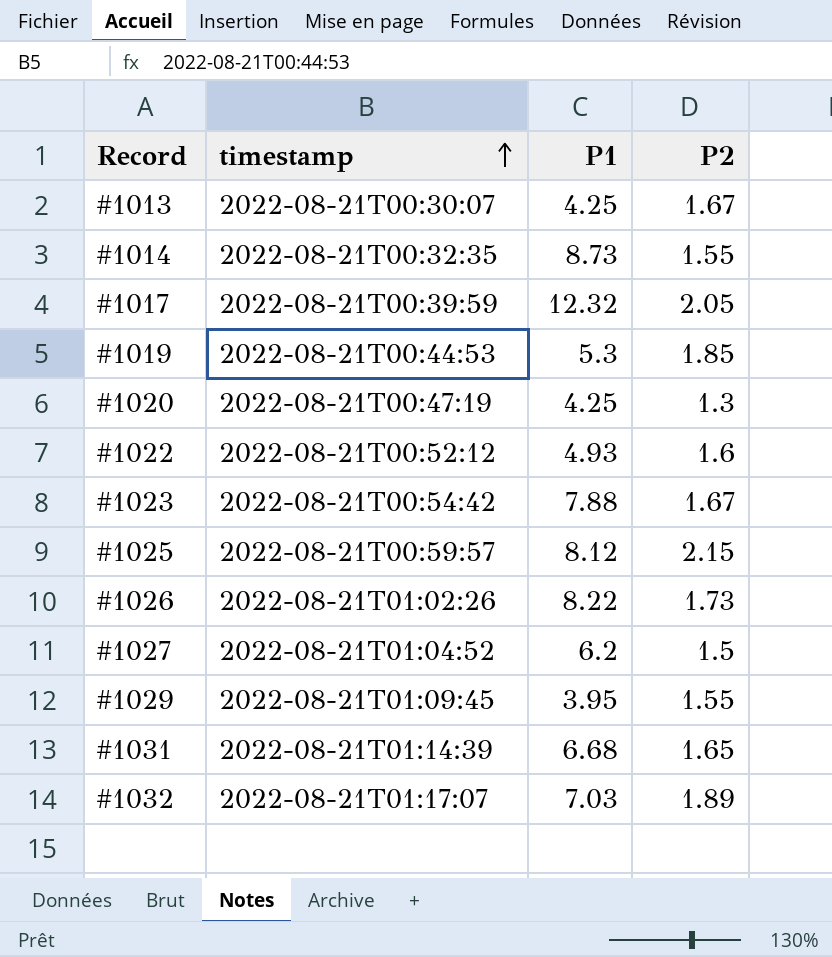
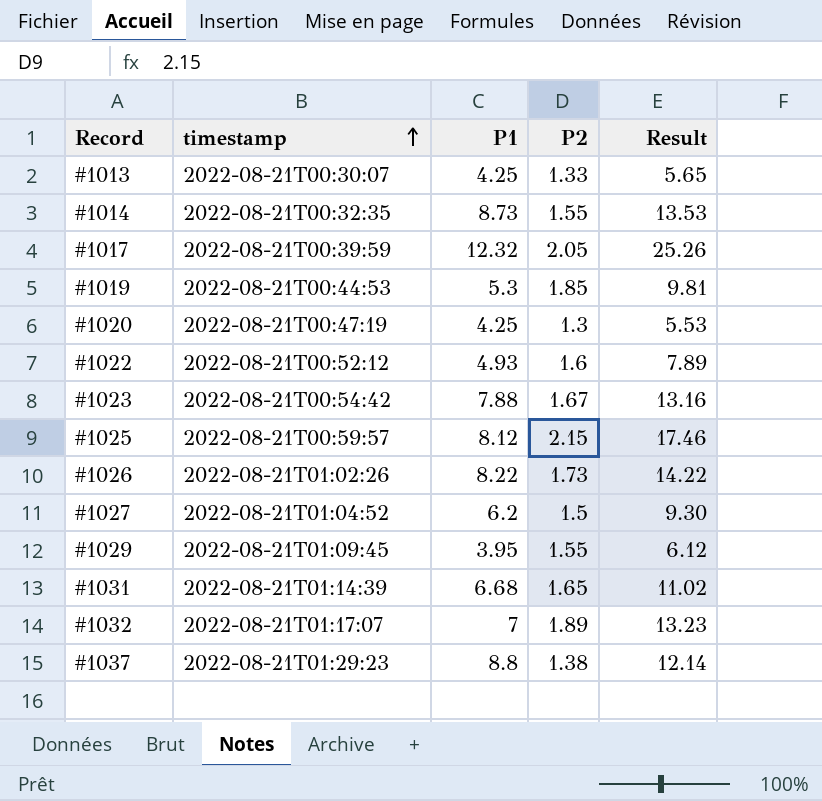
column Result | formula: none -> [P1] * [P2]
#1013 | P2: 1.67 -> 1.33
#1032 | P1: 7.03 -> 7
row #1037: none -> 2022-08-21T01:29:23 | 8.8 | 1.38 | 12.14

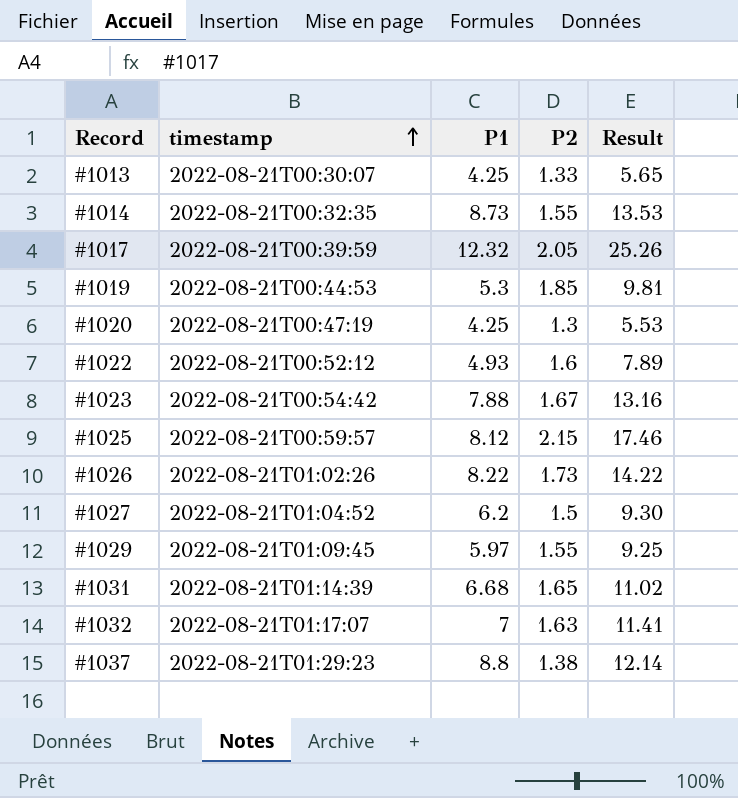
#1029 | P1: 3.95 -> 5.97
#1029 | Result: 6.12 -> 9.25
#1032 | P2: 1.89 -> 1.63
#1032 | Result: 13.23 -> 11.41

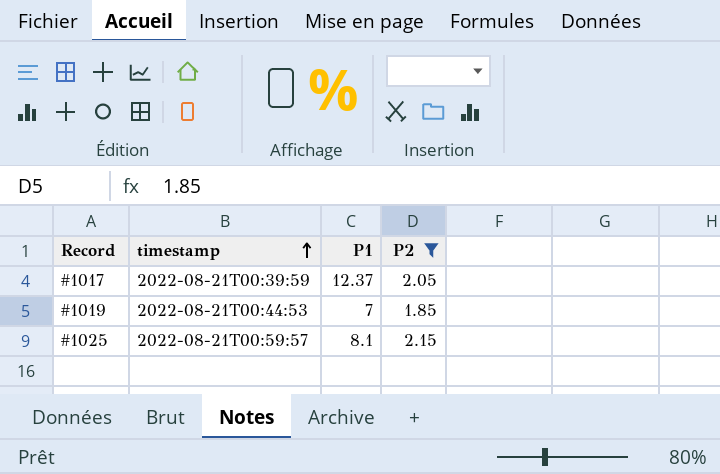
filter: none -> P2 >= 1.85
column Result | formula: [P1] * [P2] -> none
#1017 | P1: 12.32 -> 12.37
#1019 | P1: 5.3 -> 7
#1025 | P1: 8.12 -> 8.1

